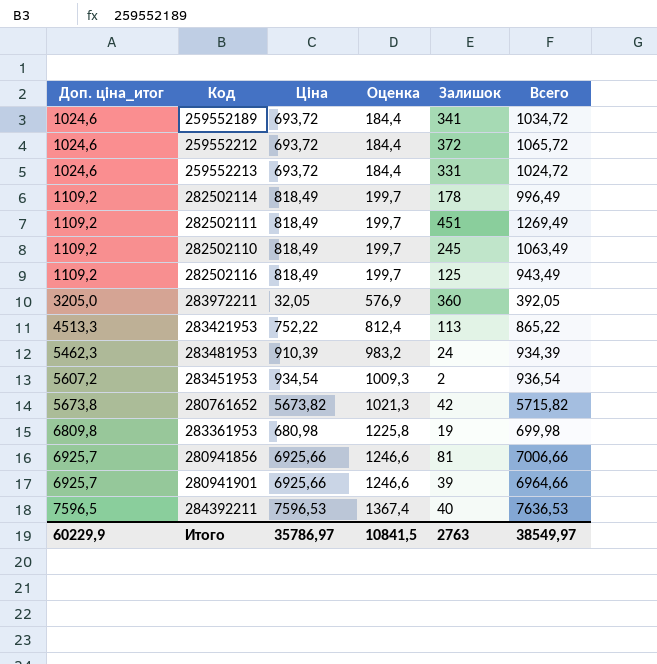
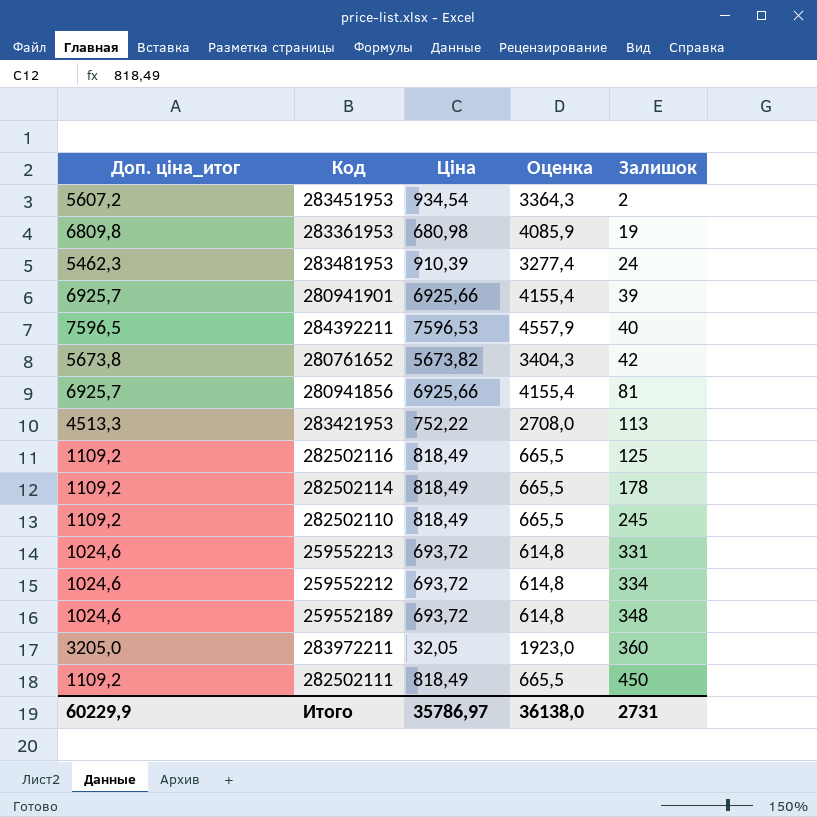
row order: Доп. ціна_итог ascending -> Залишок ascending
column Всего | formula: [Ціна] + [Залишок] -> none
column Оценка | formula: [Доп. ціна_итог] * 0,18 -> [Доп. ціна_итог] * 0,6
259552212 | Залишок: 372 -> 334
259552189 | Залишок: 341 -> 348
282502111 | Залишок: 451 -> 450
Итого | Оценка: 10841,5 -> 36138,0
Итого | Залишок: 2763 -> 2731

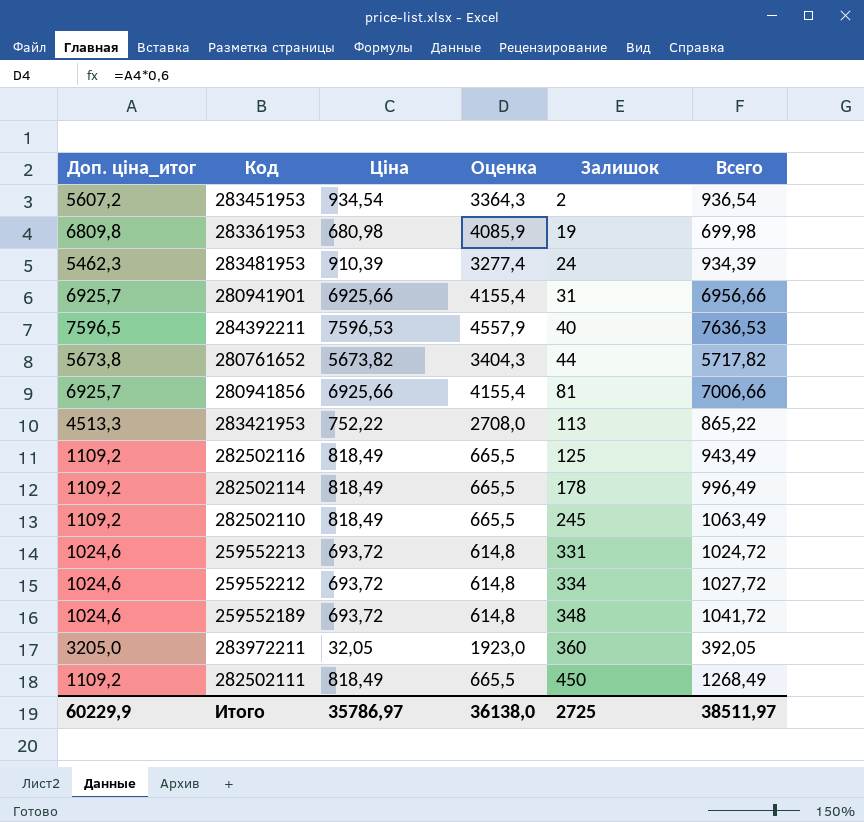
column Всего | formula: none -> [Ціна] + [Залишок]
280941901 | Залишок: 39 -> 31
280761652 | Залишок: 42 -> 44
Итого | Залишок: 2731 -> 2725

